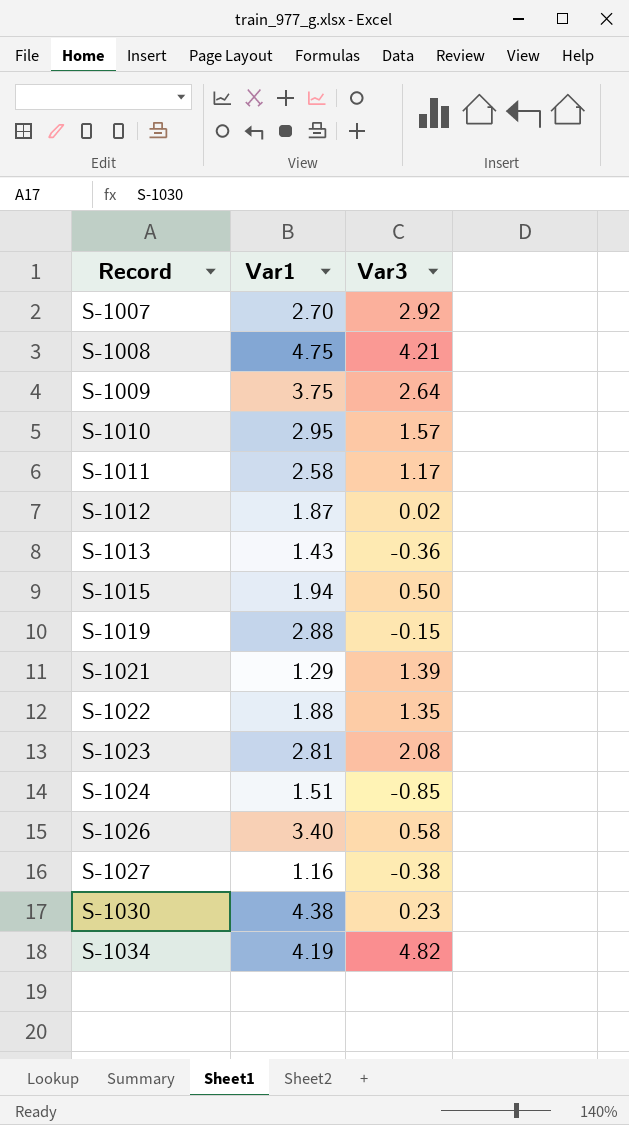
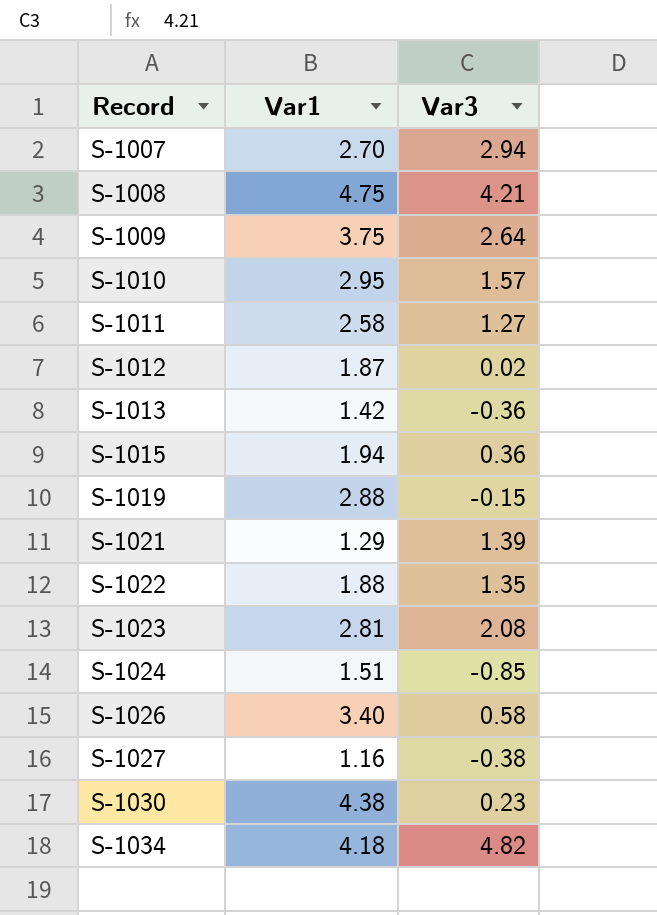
S-1007 | Var3: 2.92 -> 2.94
S-1011 | Var3: 1.17 -> 1.27
S-1013 | Var1: 1.43 -> 1.42
S-1015 | Var3: 0.50 -> 0.36
S-1034 | Var1: 4.19 -> 4.18

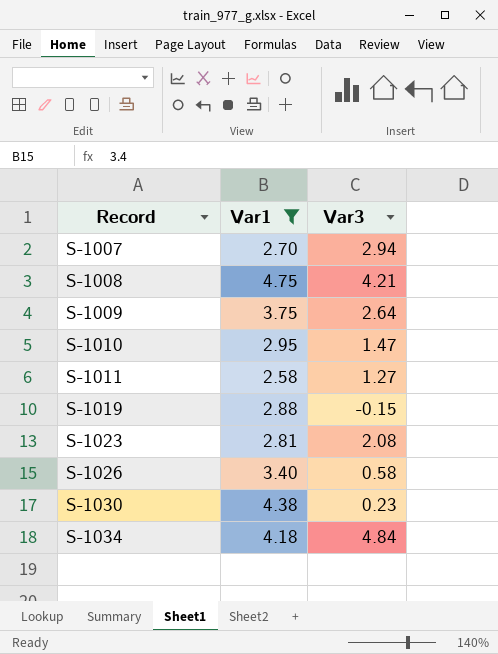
filter: none -> Var1 >= 2.58
S-1010 | Var3: 1.57 -> 1.47
S-1034 | Var3: 4.82 -> 4.84

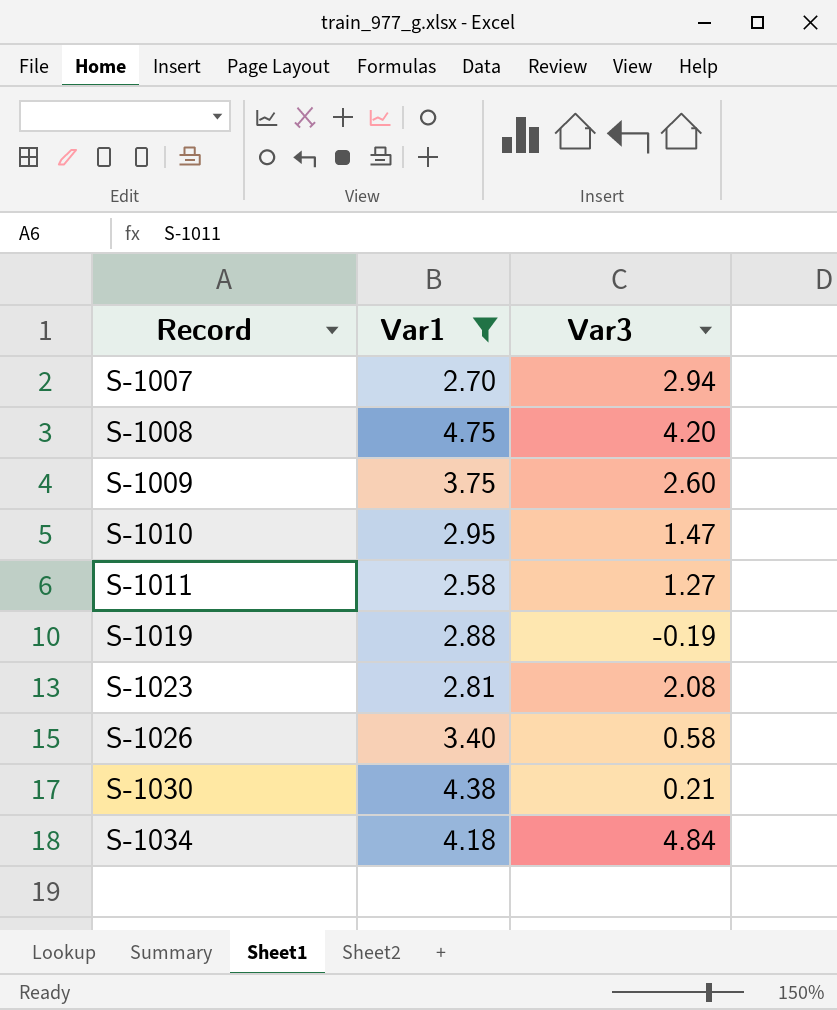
S-1008 | Var3: 4.21 -> 4.20
S-1009 | Var3: 2.64 -> 2.60
S-1019 | Var3: -0.15 -> -0.19
S-1030 | Var3: 0.23 -> 0.21

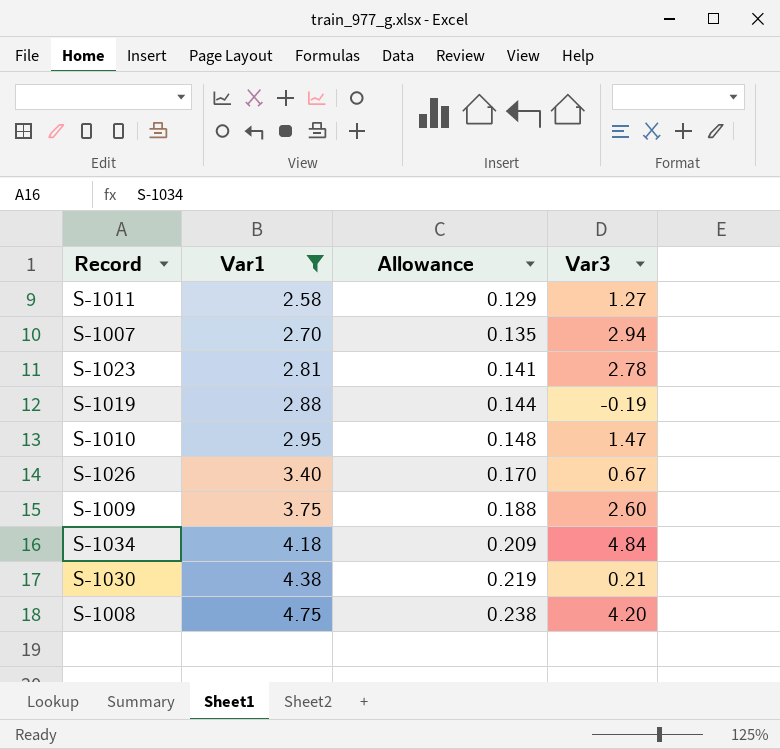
row order: Record ascending -> Var1 ascending
column Allowance | formula: none -> [Var1] * 0.05
S-1023 | Var3: 2.08 -> 2.78
S-1026 | Var3: 0.58 -> 0.67

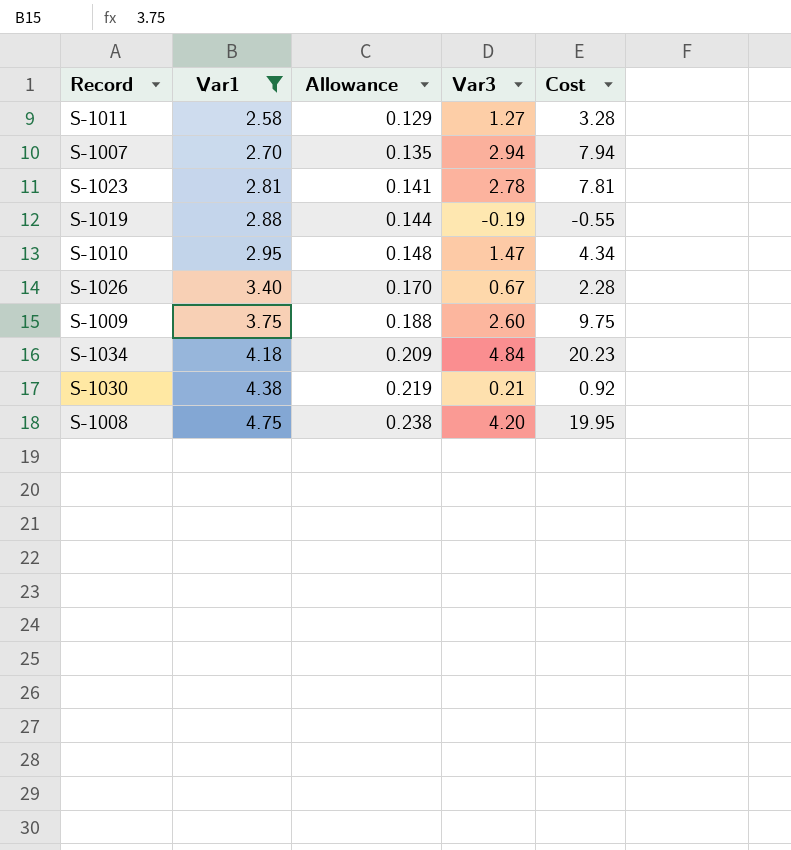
column Cost | formula: none -> [Var1] * [Var3]

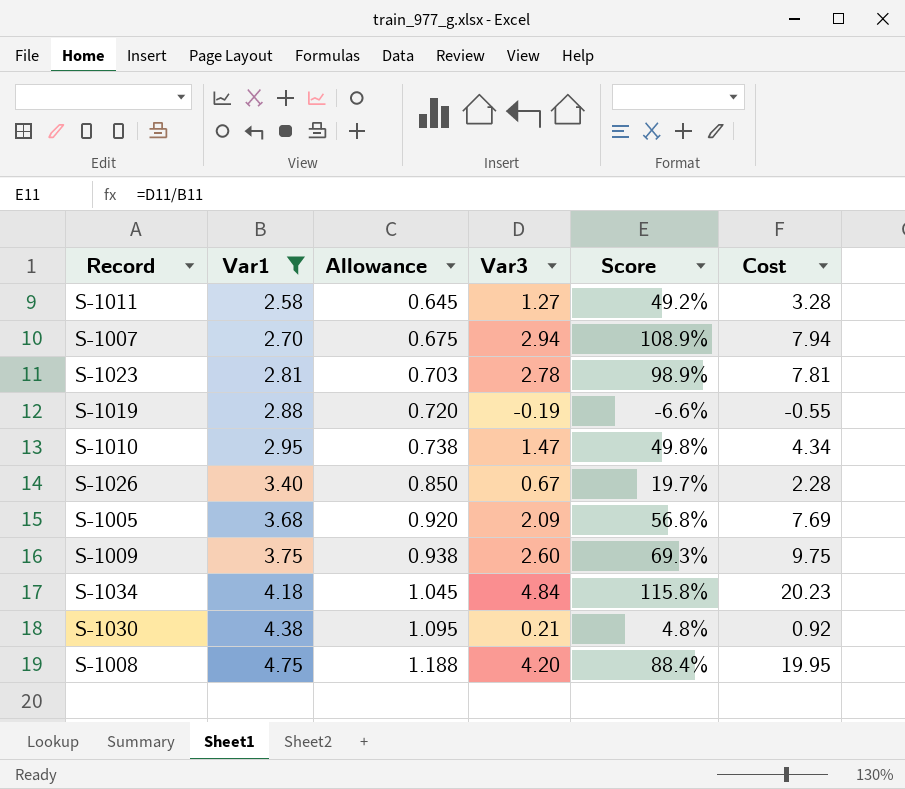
column Allowance | formula: [Var1] * 0.05 -> [Var1] * 0.25
column Score | formula: none -> [Var3] / [Var1]
row S-1005: none -> 3.68 | 0.920 | 2.09 | 56.8% | 7.69

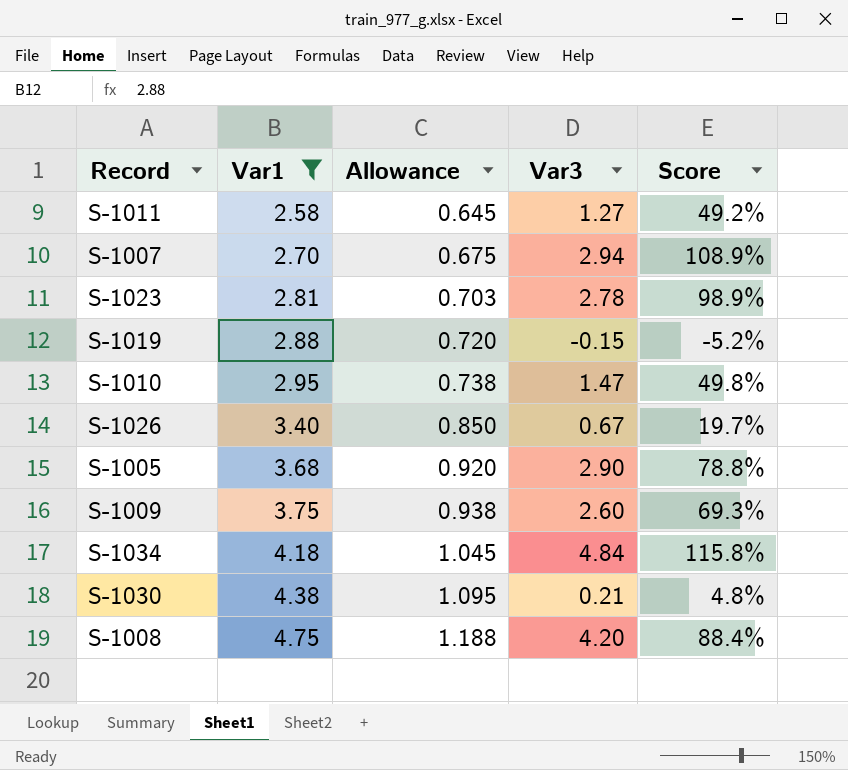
column Cost | formula: [Var1] * [Var3] -> none
S-1019 | Var3: -0.19 -> -0.15
S-1019 | Score: -6.6% -> -5.2%
S-1005 | Var3: 2.09 -> 2.90
S-1005 | Score: 56.8% -> 78.8%

